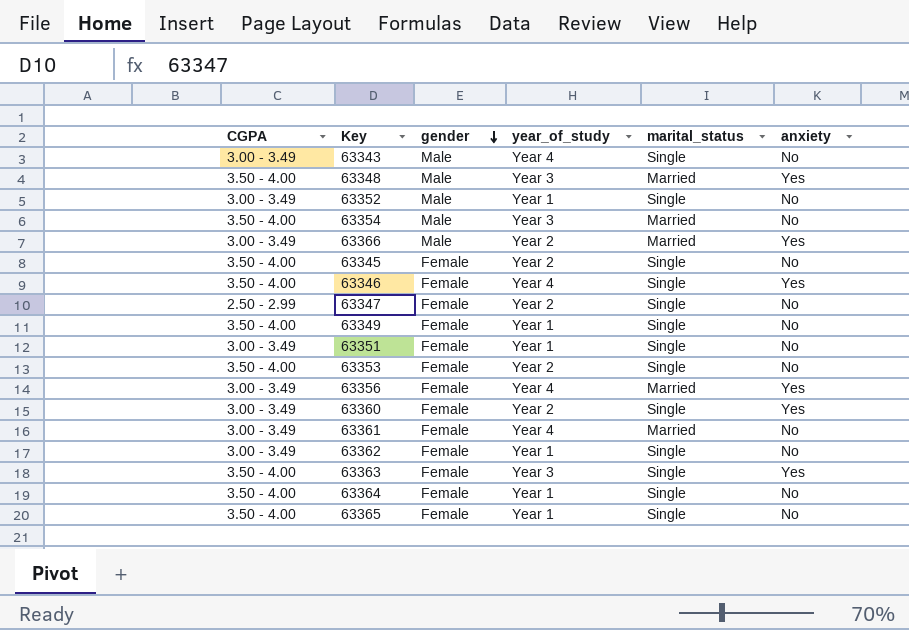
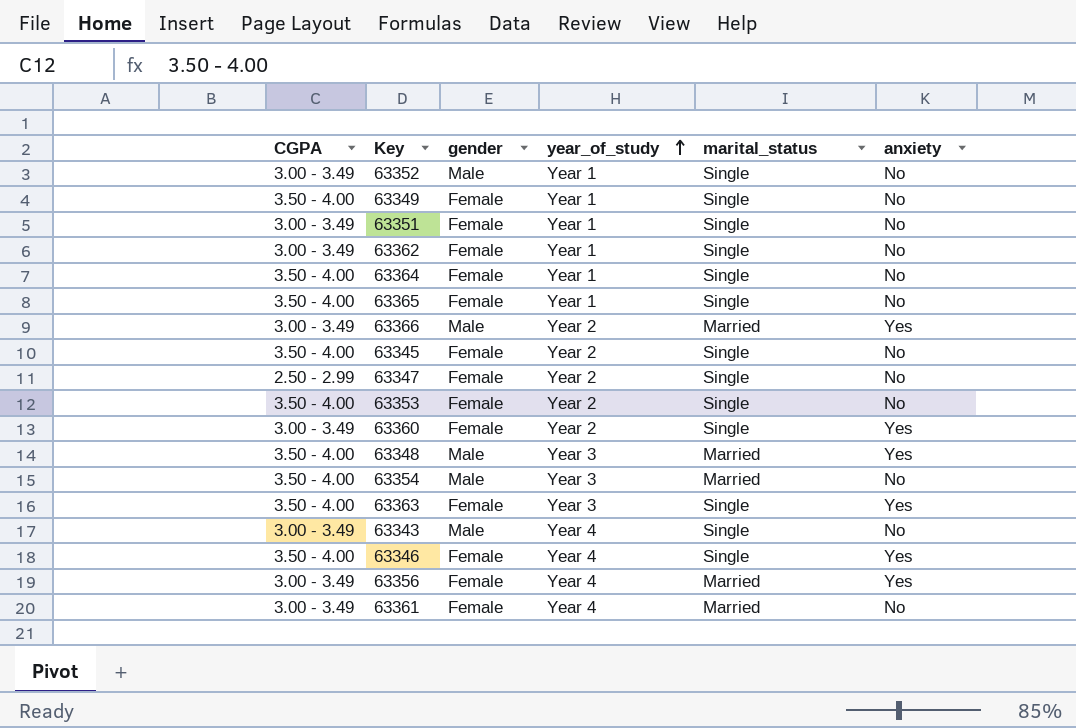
row order: gender descending -> year_of_study ascending

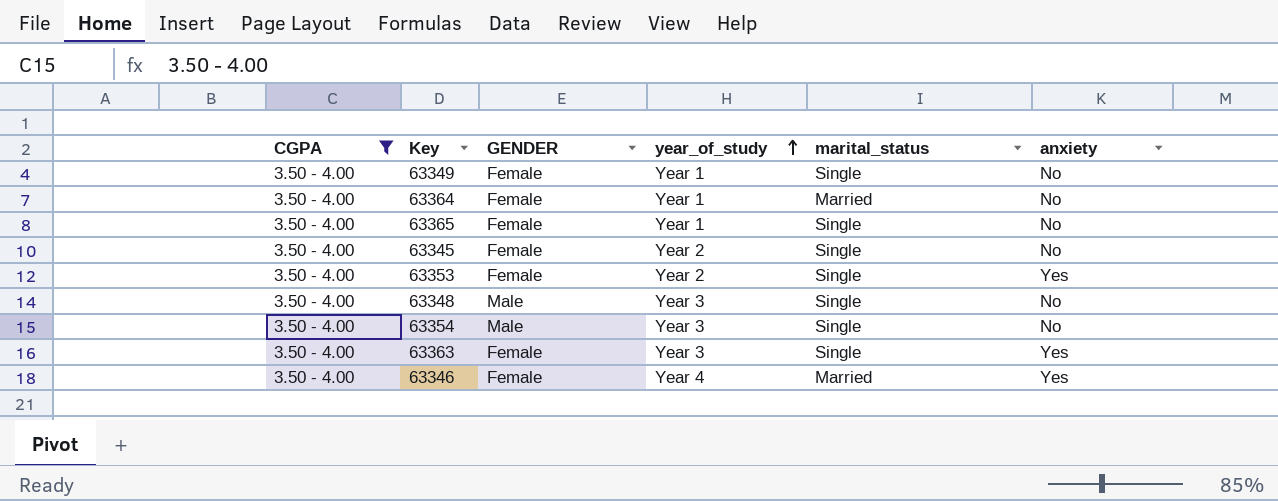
filter: none -> CGPA = 3.50 - 4.00
column name: gender -> GENDER
63364 | marital_status: Single -> Married
63353 | anxiety: No -> Yes
63348 | marital_status: Married -> Single
63348 | anxiety: Yes -> No
63354 | marital_status: Married -> Single
63346 | marital_status: Single -> Married

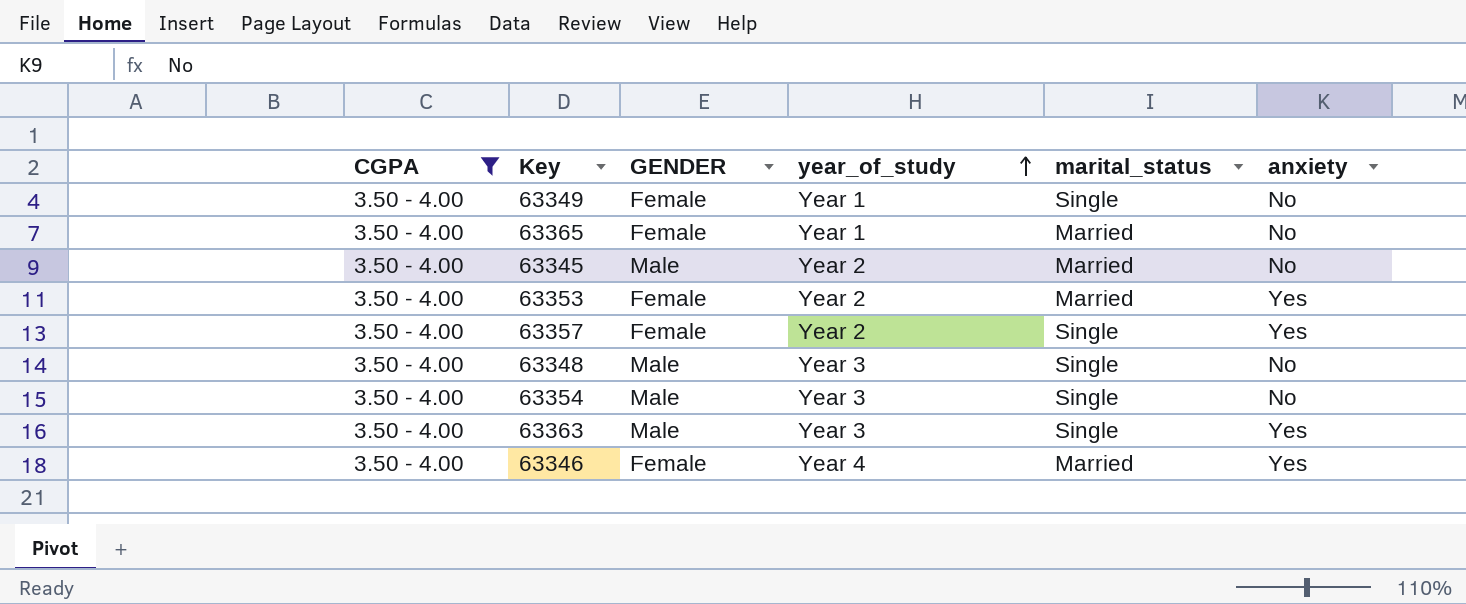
row 63364: 3.50 - 4.00 | Female | Year 1 | Married | No -> none
63365 | marital_status: Single -> Married
63345 | GENDER: Female -> Male
63345 | marital_status: Single -> Married
63353 | marital_status: Single -> Married
row 63357: none -> 3.50 - 4.00 | Female | Year 2 | Single | Yes
63363 | GENDER: Female -> Male

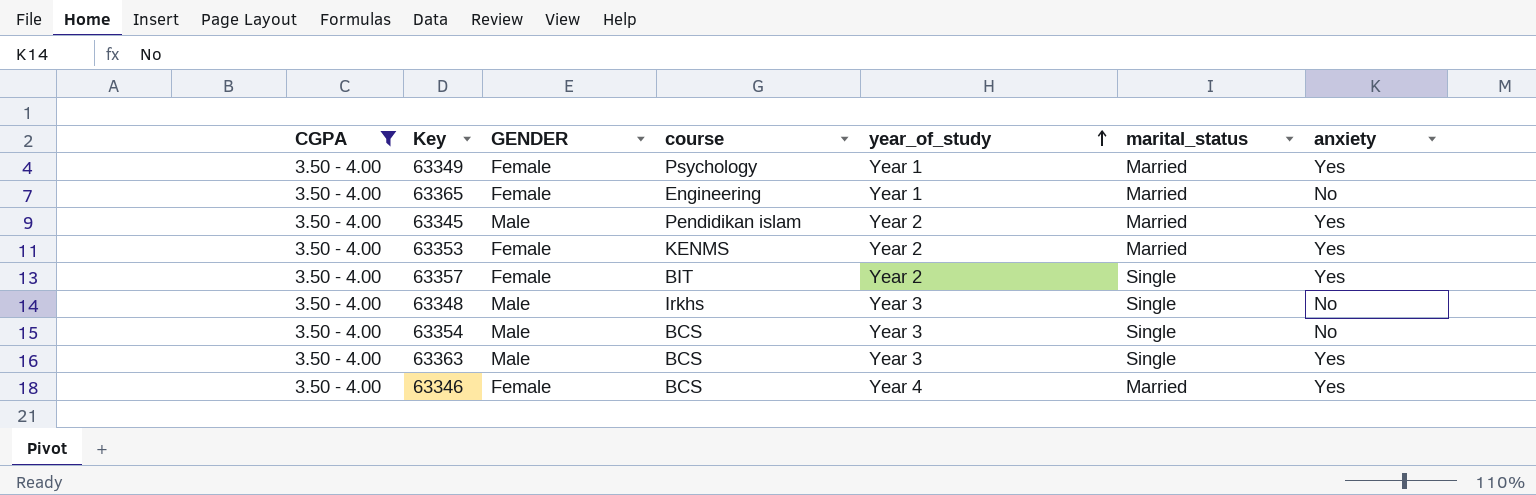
column course | position: none -> 4
63349 | marital_status: Single -> Married
63349 | anxiety: No -> Yes
63345 | anxiety: No -> Yes

